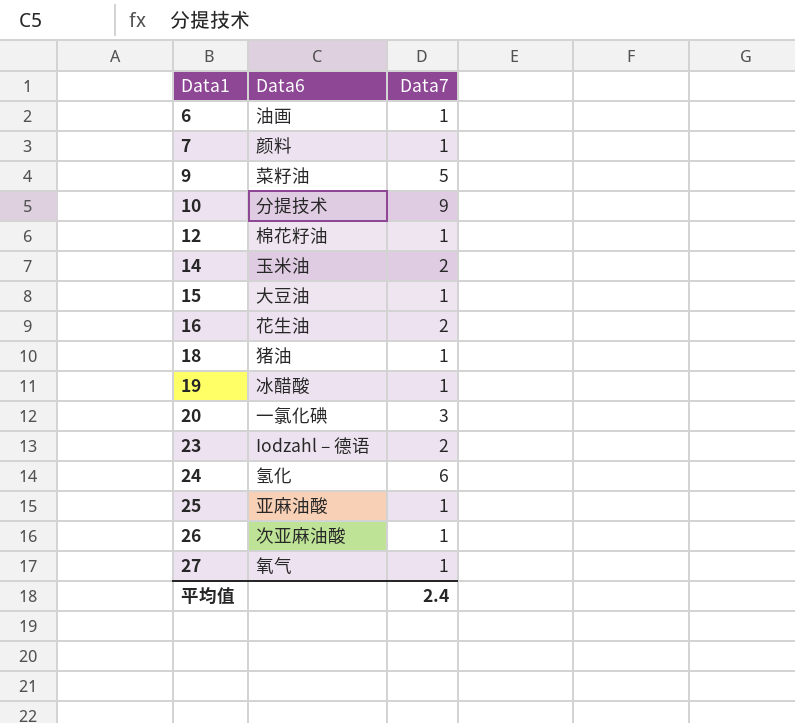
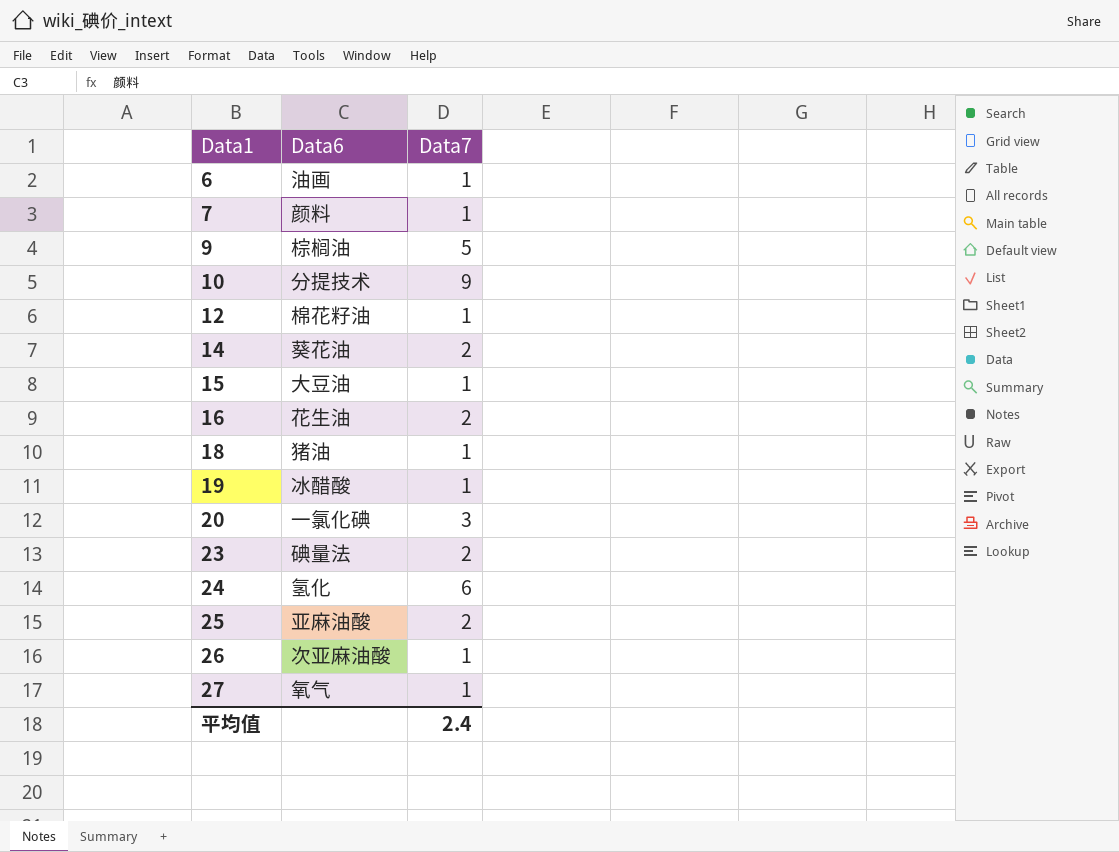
9 | Data6: 菜籽油 -> 棕榈油
14 | Data6: 玉米油 -> 葵花油
23 | Data6: Iodzahl – 德语 -> 碘量法
25 | Data7: 1 -> 2

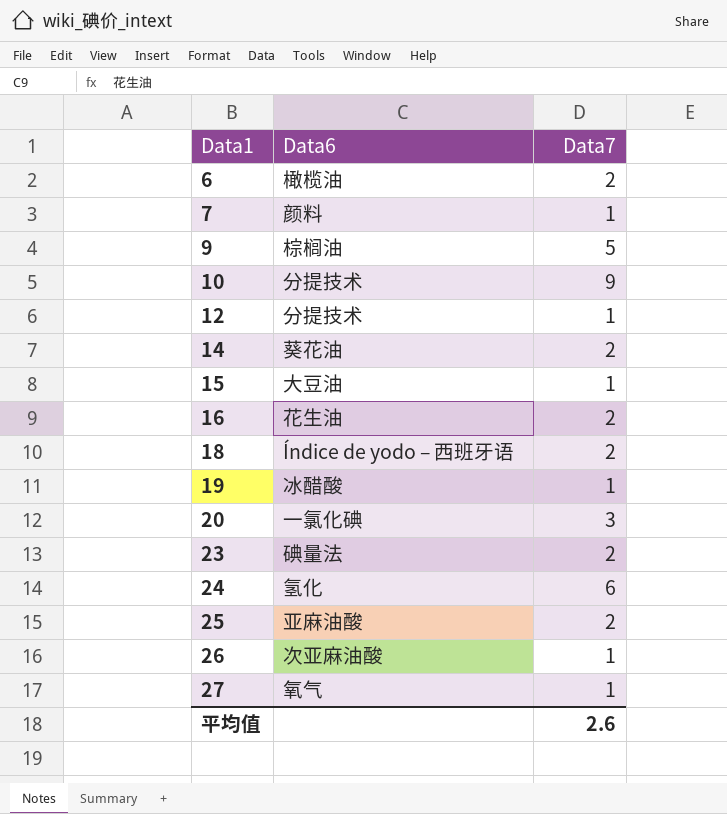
6 | Data6: 油画 -> 橄榄油
6 | Data7: 1 -> 2
12 | Data6: 棉花籽油 -> 分提技术
18 | Data6: 猪油 -> Índice de yodo – 西班牙语
18 | Data7: 1 -> 2
平均值 | Data7: 2.4 -> 2.6

